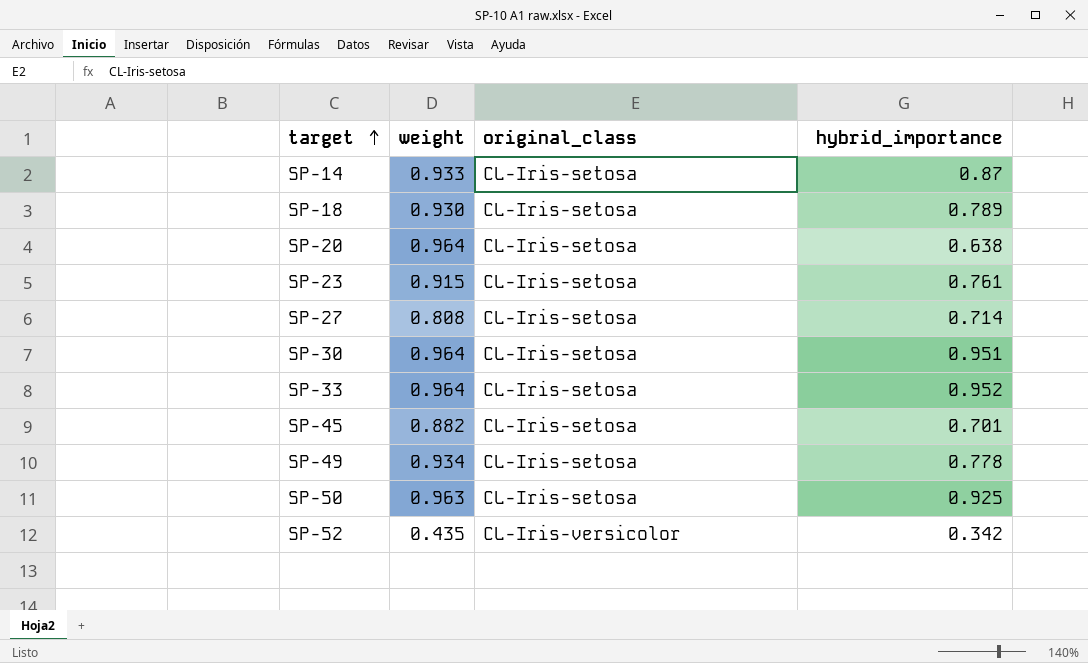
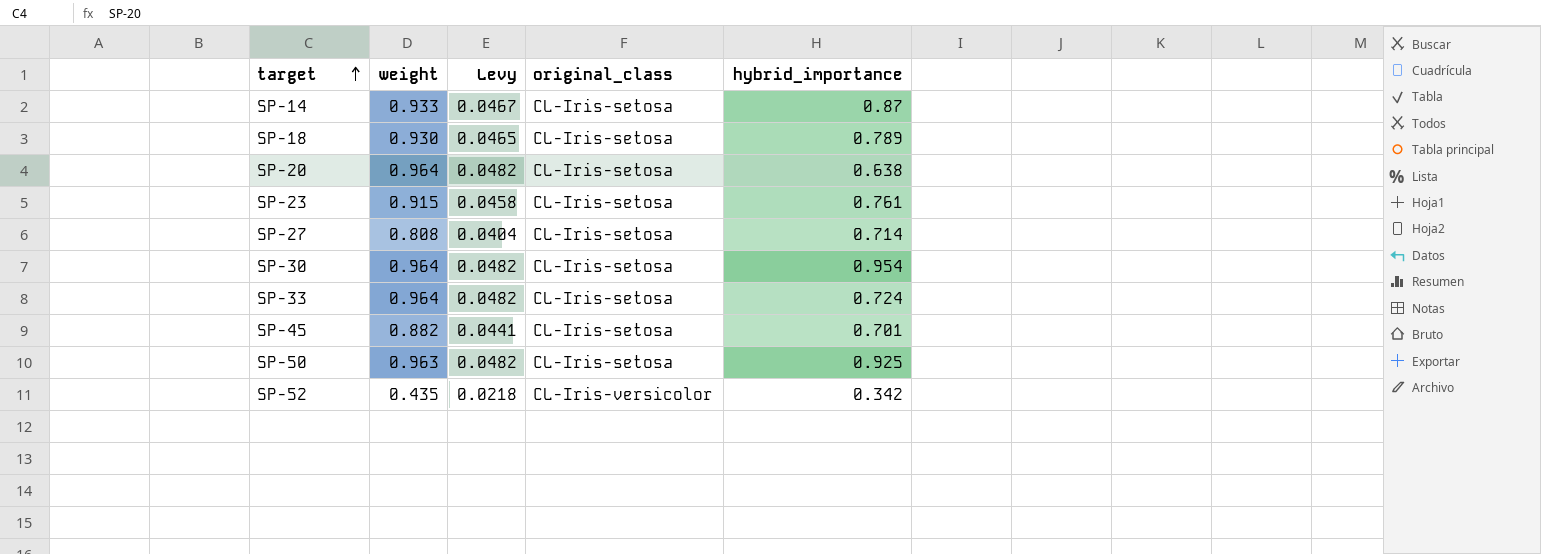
column Levy | formula: none -> [weight] * 0.05
row SP-49: 0.934 | CL-Iris-setosa | 0.778 -> none
SP-30 | hybrid_importance: 0.951 -> 0.954
SP-33 | hybrid_importance: 0.952 -> 0.724

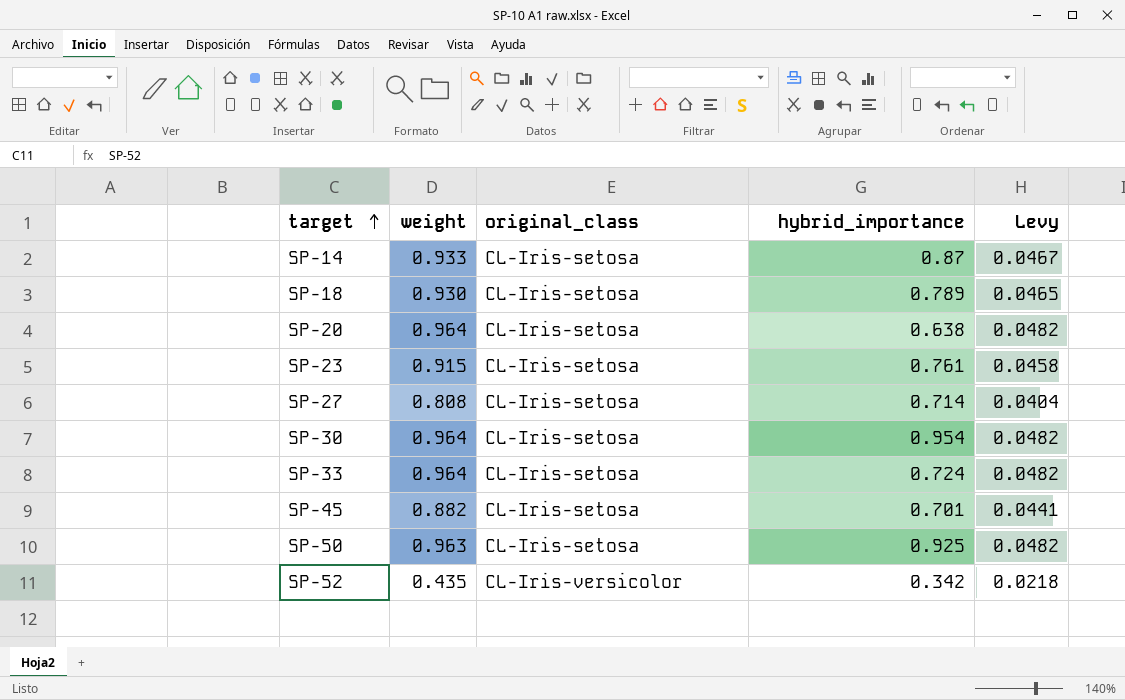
column Levy | position: 3 -> 5

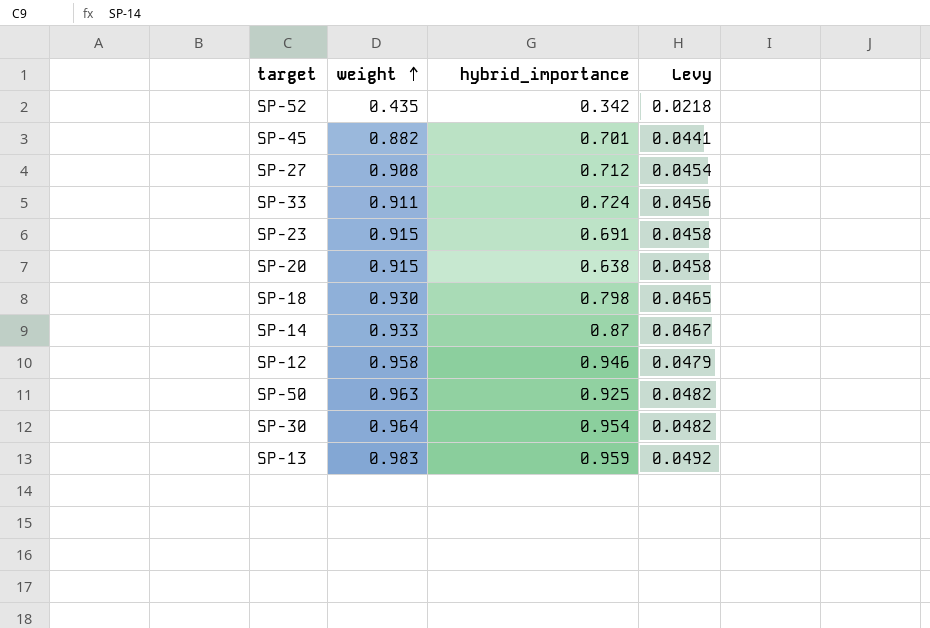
row order: target ascending -> weight ascending
column original_class | position: 3 -> none
SP-27 | weight: 0.808 -> 0.908
SP-27 | hybrid_importance: 0.714 -> 0.712
SP-27 | Levy: 0.0404 -> 0.0454
SP-33 | weight: 0.964 -> 0.911
SP-33 | Levy: 0.0482 -> 0.0456
SP-23 | hybrid_importance: 0.761 -> 0.691
SP-20 | weight: 0.964 -> 0.915
SP-20 | Levy: 0.0482 -> 0.0458
SP-18 | hybrid_importance: 0.789 -> 0.798
row SP-12: none -> 0.958 | 0.946 | 0.0479
row SP-13: none -> 0.983 | 0.959 | 0.0492

